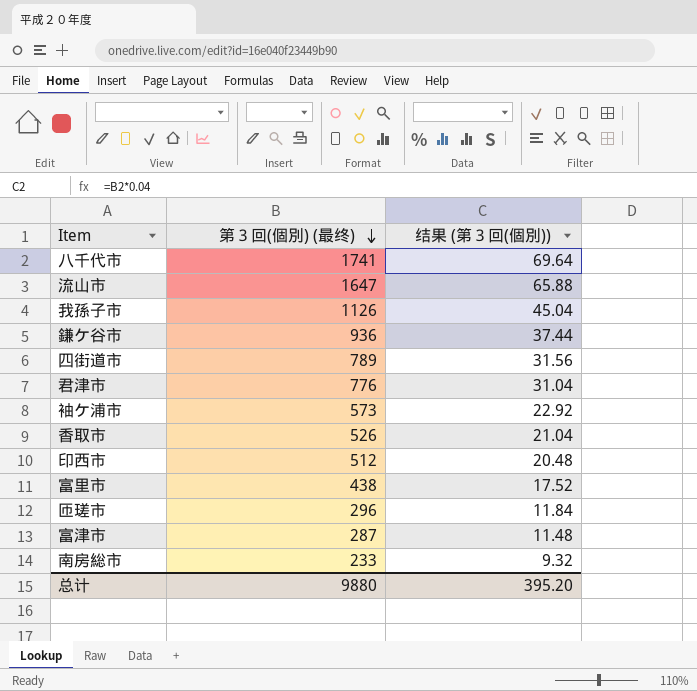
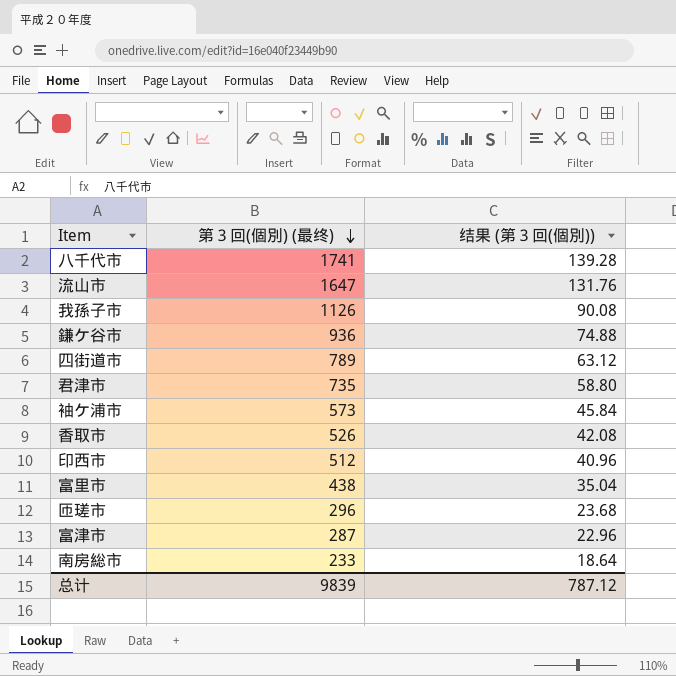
column 结果 (第３回(個別)) | formula: [第３回(個別) (最终)] * 0.04 -> [第３回(個別) (最终)] * 0.08
君津市 | 第３回(個別) (最终): 776 -> 735
总计 | 第３回(個別) (最终): 9880 -> 9839
总计 | 结果 (第３回(個別)): 395.20 -> 787.12

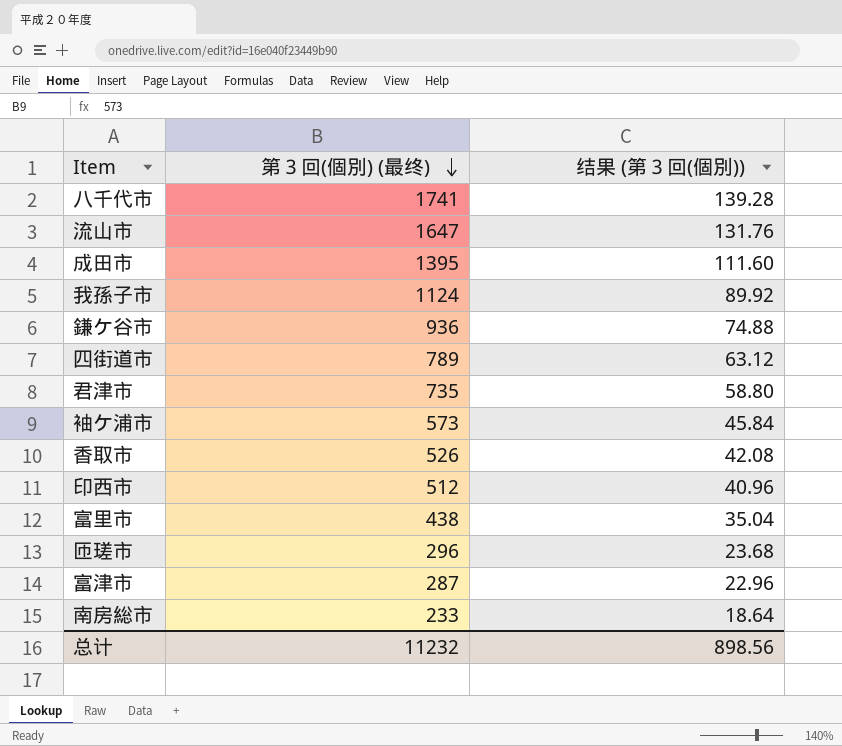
row 成田市: none -> 1395 | 111.60
我孫子市 | 第３回(個別) (最终): 1126 -> 1124
我孫子市 | 结果 (第３回(個別)): 90.08 -> 89.92
总计 | 第３回(個別) (最终): 9839 -> 11232
总计 | 结果 (第３回(個別)): 787.12 -> 898.56

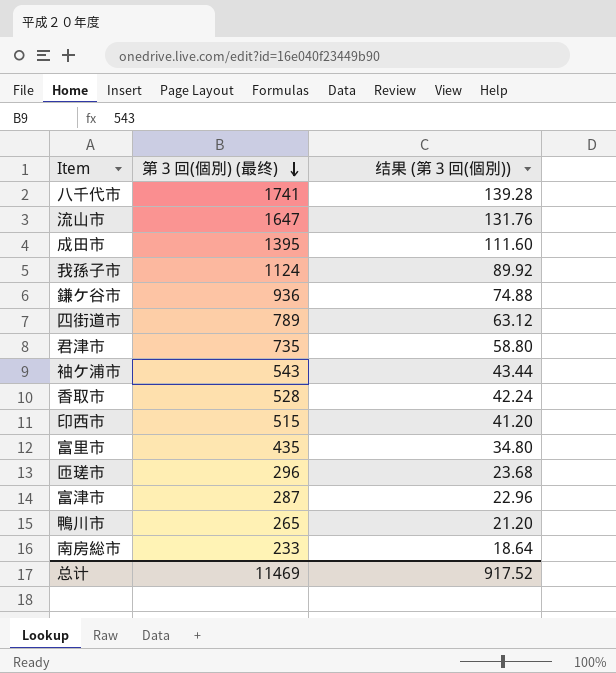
袖ケ浦市 | 第３回(個別) (最终): 573 -> 543
袖ケ浦市 | 结果 (第３回(個別)): 45.84 -> 43.44
香取市 | 第３回(個別) (最终): 526 -> 528
香取市 | 结果 (第３回(個別)): 42.08 -> 42.24
印西市 | 第３回(個別) (最终): 512 -> 515
印西市 | 结果 (第３回(個別)): 40.96 -> 41.20
富里市 | 第３回(個別) (最终): 438 -> 435
富里市 | 结果 (第３回(個別)): 35.04 -> 34.80
row 鴨川市: none -> 265 | 21.20
总计 | 第３回(個別) (最终): 11232 -> 11469
总计 | 结果 (第３回(個別)): 898.56 -> 917.52

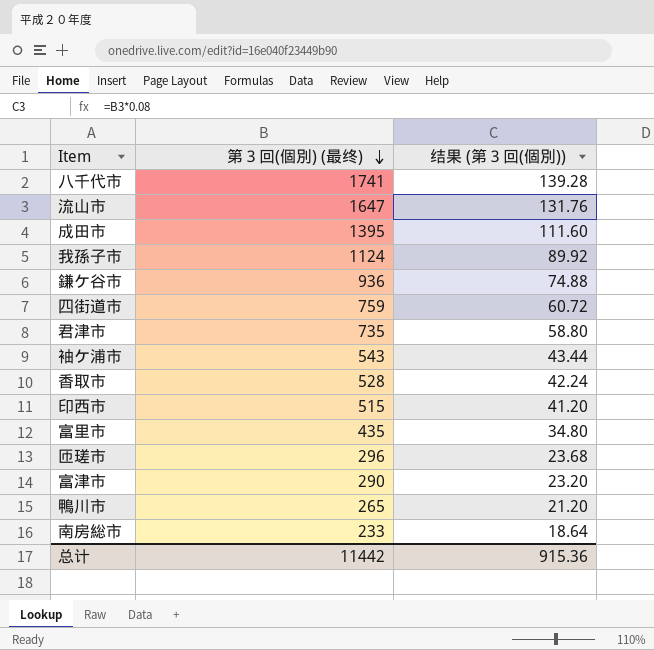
四街道市 | 第３回(個別) (最终): 789 -> 759
四街道市 | 结果 (第３回(個別)): 63.12 -> 60.72
富津市 | 第３回(個別) (最终): 287 -> 290
富津市 | 结果 (第３回(個別)): 22.96 -> 23.20
总计 | 第３回(個別) (最终): 11469 -> 11442
总计 | 结果 (第３回(個別)): 917.52 -> 915.36

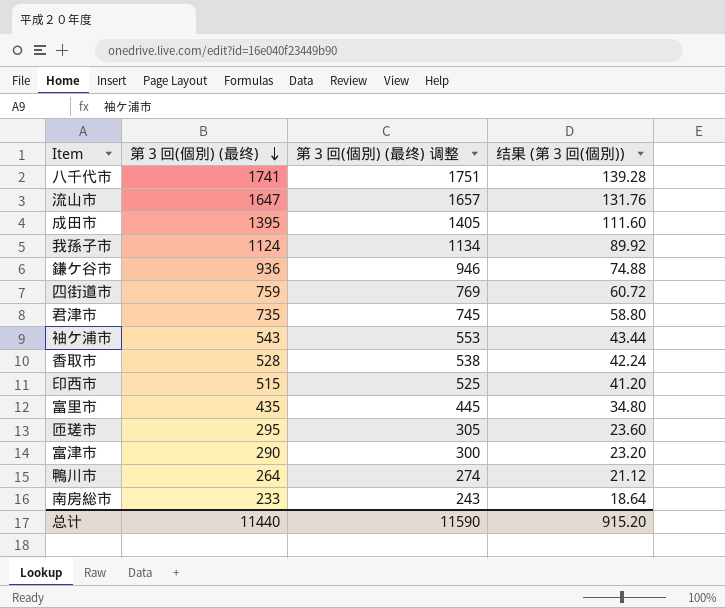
column 第３回(個別) (最终) 调整 | formula: none -> [第３回(個別) (最终)] + 10
匝瑳市 | 第３回(個別) (最终): 296 -> 295
匝瑳市 | 结果 (第３回(個別)): 23.68 -> 23.60
鴨川市 | 第３回(個別) (最终): 265 -> 264
鴨川市 | 结果 (第３回(個別)): 21.20 -> 21.12
总计 | 第３回(個別) (最终): 11442 -> 11440
总计 | 结果 (第３回(個別)): 915.36 -> 915.20

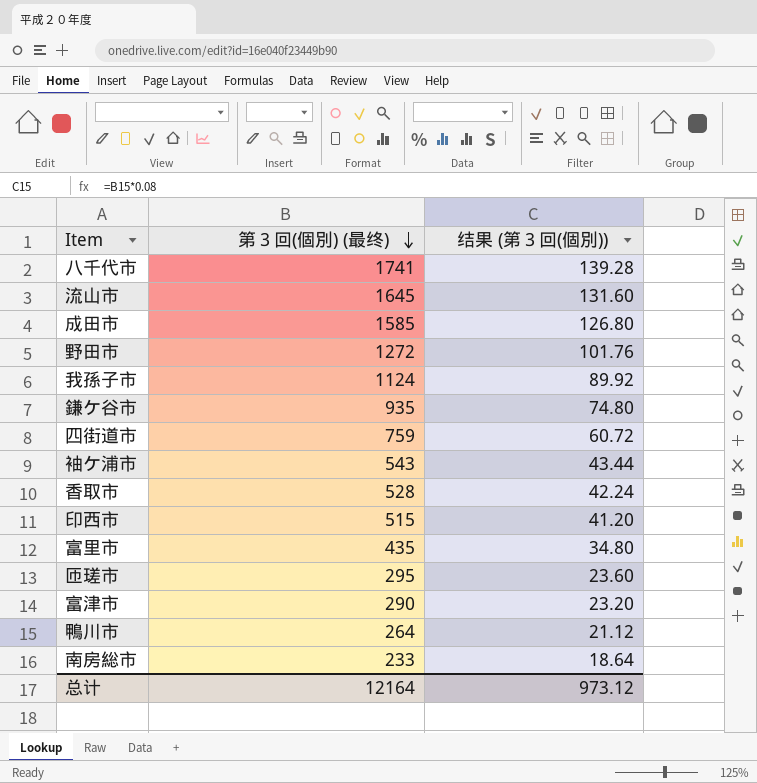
column 第３回(個別) (最终) 调整 | formula: [第３回(個別) (最终)] + 10 -> none
row 君津市: 735 | 745 | 58.80 -> none
流山市 | 第３回(個別) (最终): 1647 -> 1645
流山市 | 结果 (第３回(個別)): 131.76 -> 131.60
成田市 | 第３回(個別) (最终): 1395 -> 1585
成田市 | 结果 (第３回(個別)): 111.60 -> 126.80
row 野田市: none -> 1272 | 101.76
鎌ケ谷市 | 第３回(個別) (最终): 936 -> 935
鎌ケ谷市 | 结果 (第３回(個別)): 74.88 -> 74.80
总计 | 第３回(個別) (最终): 11440 -> 12164
总计 | 结果 (第３回(個別)): 915.20 -> 973.12

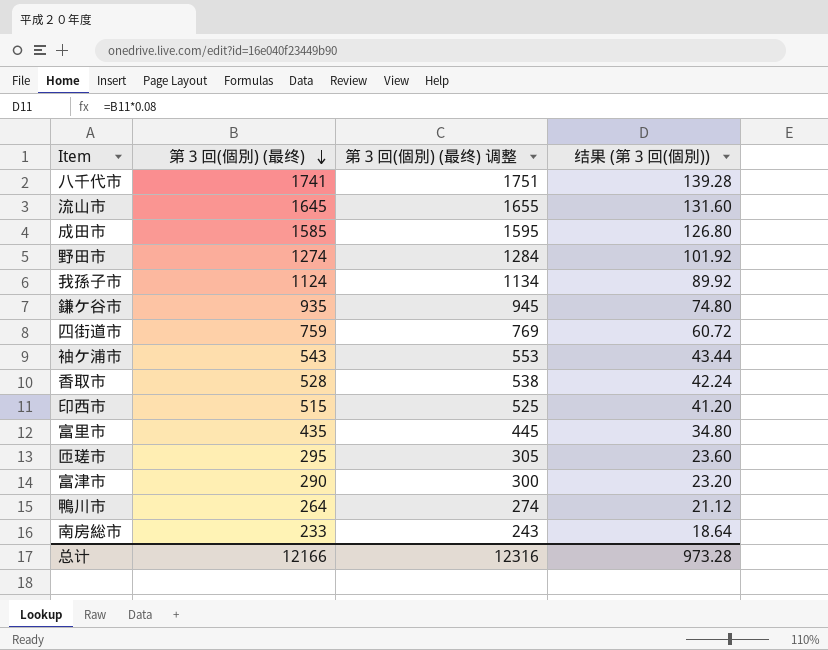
column 第３回(個別) (最终) 调整 | formula: none -> [第３回(個別) (最终)] + 10
野田市 | 第３回(個別) (最终): 1272 -> 1274
野田市 | 结果 (第３回(個別)): 101.76 -> 101.92
总计 | 第３回(個別) (最终): 12164 -> 12166
总计 | 结果 (第３回(個別)): 973.12 -> 973.28

